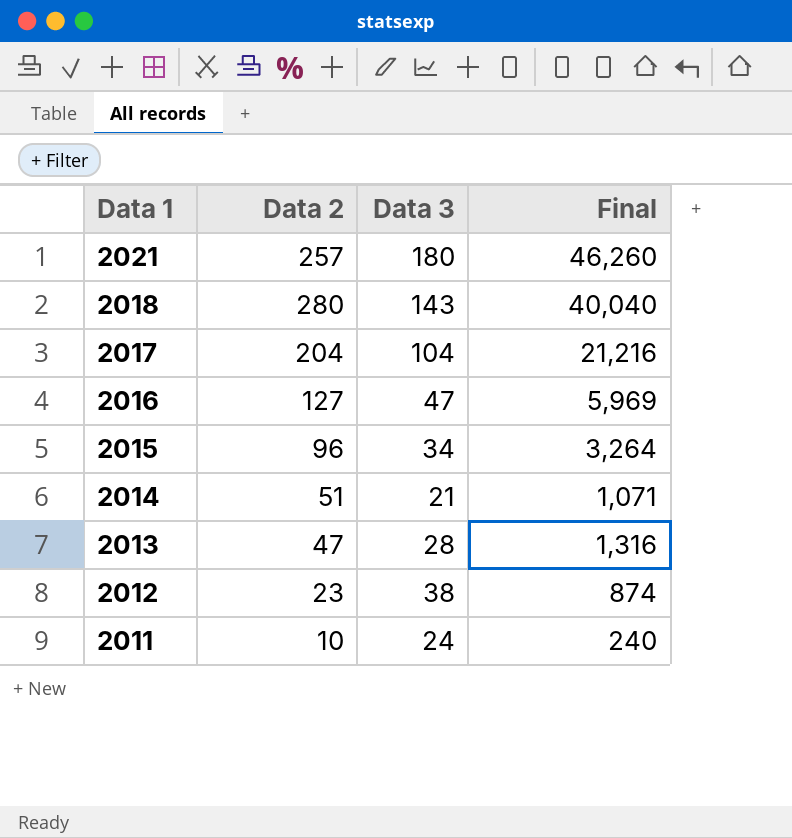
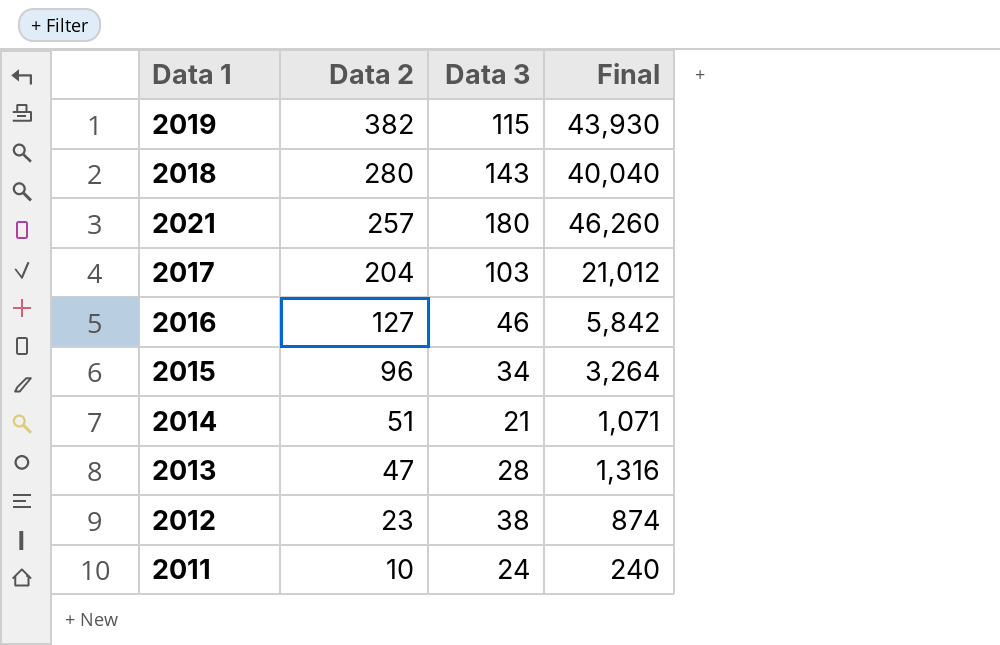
row order: Data 1 descending -> Data 2 descending
row 2019: none -> 382 | 115 | 43,930
2017 | Data 3: 104 -> 103
2017 | Final: 21,216 -> 21,012
2016 | Data 3: 47 -> 46
2016 | Final: 5,969 -> 5,842

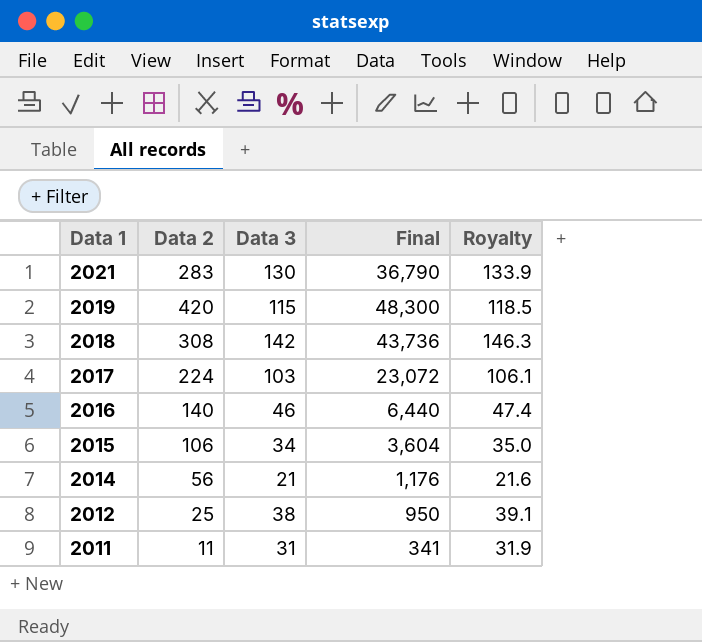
row order: Data 2 descending -> Data 1 descending
column Royalty | formula: none -> [Data 3] * 1.03
row 2013: 47 | 28 | 1,316 -> none
2021 | Data 2: 257 -> 283
2021 | Data 3: 180 -> 130
2021 | Final: 46,260 -> 36,790
2019 | Data 2: 382 -> 420
2019 | Final: 43,930 -> 48,300
2018 | Data 2: 280 -> 308
2018 | Data 3: 143 -> 142
2018 | Final: 40,040 -> 43,736
2017 | Data 2: 204 -> 224
2017 | Final: 21,012 -> 23,072
2016 | Data 2: 127 -> 140
2016 | Final: 5,842 -> 6,440
2015 | Data 2: 96 -> 106
2015 | Final: 3,264 -> 3,604
2014 | Data 2: 51 -> 56
2014 | Final: 1,071 -> 1,176
2012 | Data 2: 23 -> 25
2012 | Final: 874 -> 950
2011 | Data 2: 10 -> 11
2011 | Data 3: 24 -> 31
2011 | Final: 240 -> 341

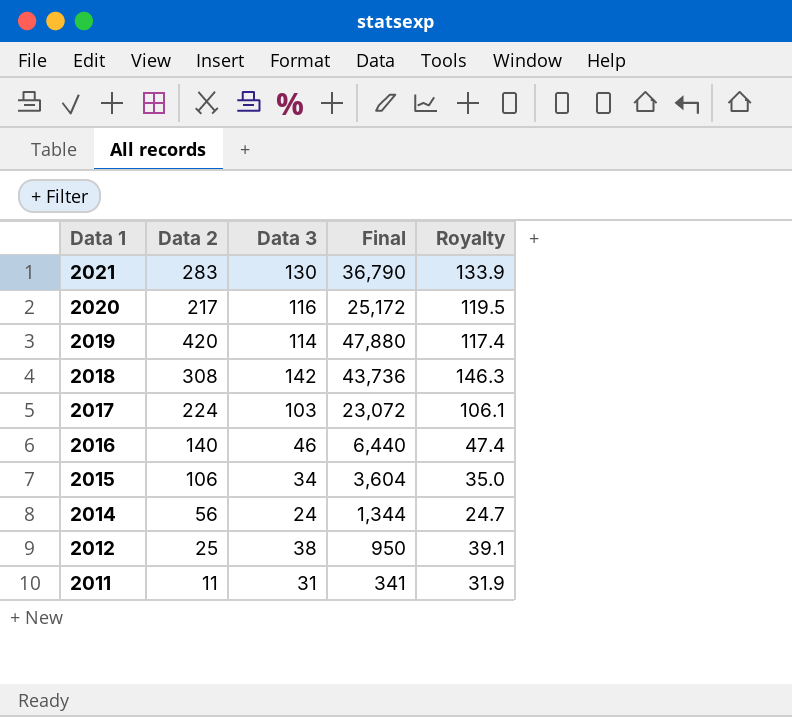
row 2020: none -> 217 | 116 | 25,172 | 119.5
2019 | Data 3: 115 -> 114
2019 | Final: 48,300 -> 47,880
2019 | Royalty: 118.5 -> 117.4
2014 | Data 3: 21 -> 24
2014 | Final: 1,176 -> 1,344
2014 | Royalty: 21.6 -> 24.7

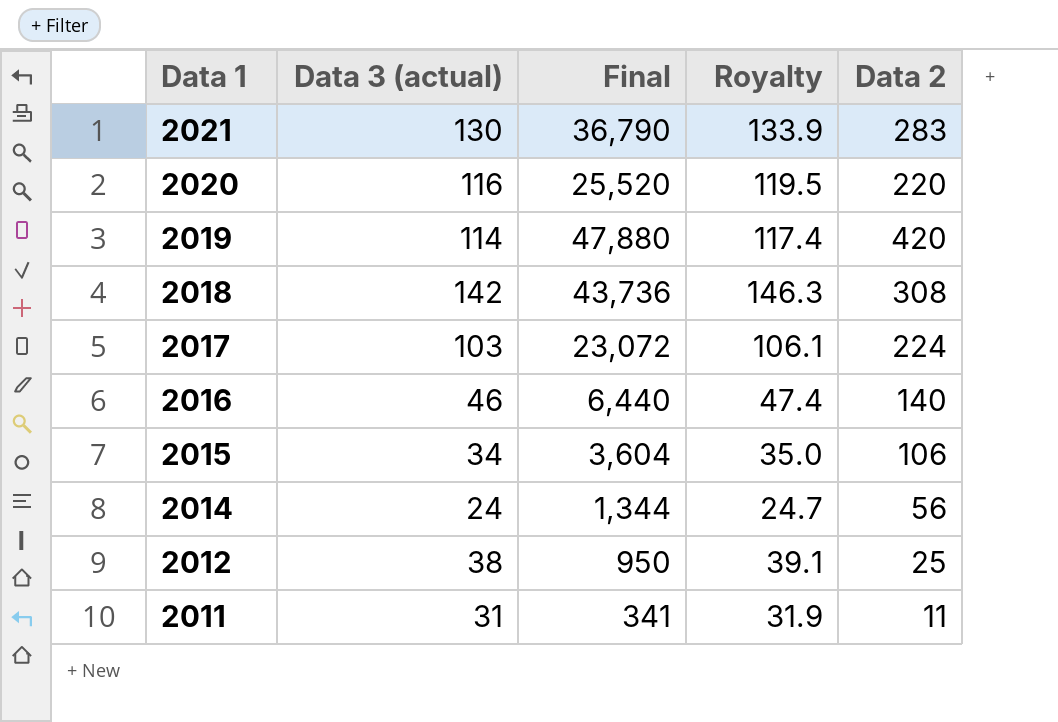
column name: Data 3 -> Data 3 (actual)
column Data 2 | position: 2 -> 5
2020 | Final: 25,172 -> 25,520
2020 | Data 2: 217 -> 220

